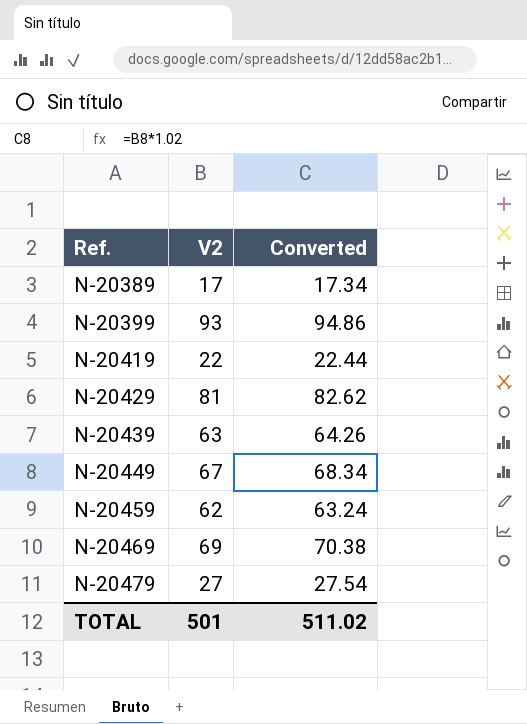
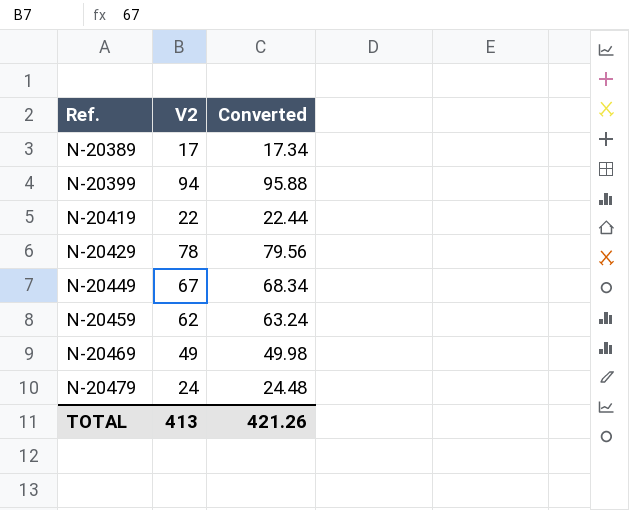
row N-20439: 63 | 64.26 -> none
N-20399 | V2: 93 -> 94
N-20399 | Converted: 94.86 -> 95.88
N-20429 | V2: 81 -> 78
N-20429 | Converted: 82.62 -> 79.56
N-20469 | V2: 69 -> 49
N-20469 | Converted: 70.38 -> 49.98
N-20479 | V2: 27 -> 24
N-20479 | Converted: 27.54 -> 24.48
TOTAL | V2: 501 -> 413
TOTAL | Converted: 511.02 -> 421.26

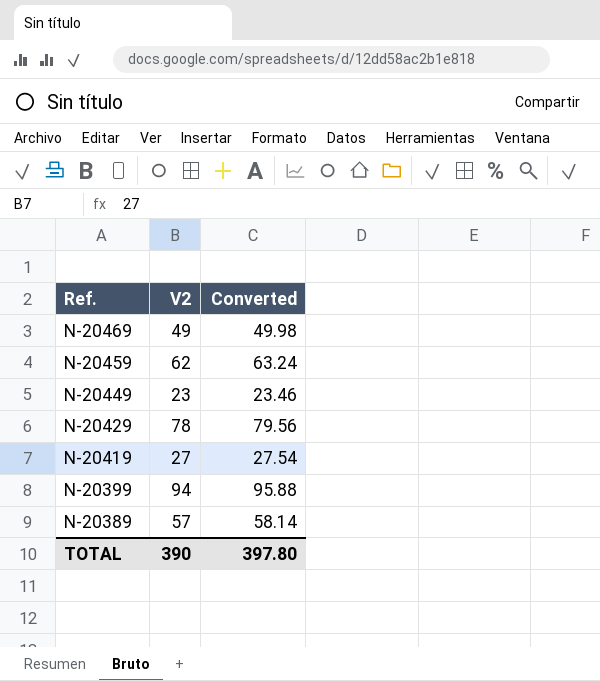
row order: Ref. ascending -> Ref. descending
row N-20479: 24 | 24.48 -> none
N-20449 | V2: 67 -> 23
N-20449 | Converted: 68.34 -> 23.46
N-20419 | V2: 22 -> 27
N-20419 | Converted: 22.44 -> 27.54
N-20389 | V2: 17 -> 57
N-20389 | Converted: 17.34 -> 58.14
TOTAL | V2: 413 -> 390
TOTAL | Converted: 421.26 -> 397.80

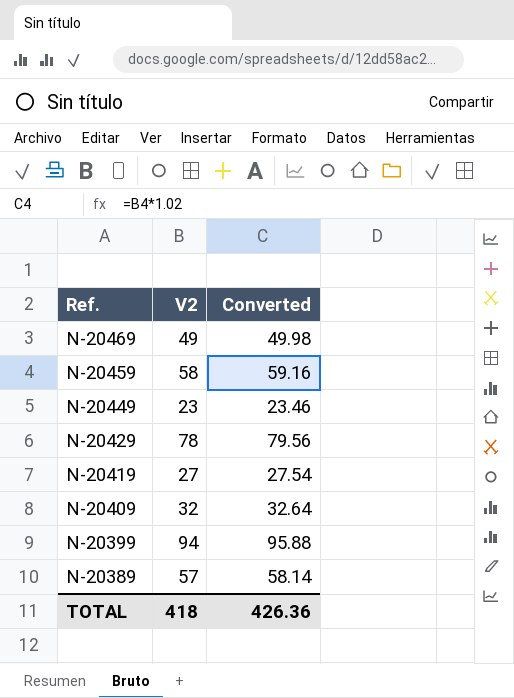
N-20459 | V2: 62 -> 58
N-20459 | Converted: 63.24 -> 59.16
row N-20409: none -> 32 | 32.64
TOTAL | V2: 390 -> 418
TOTAL | Converted: 397.80 -> 426.36

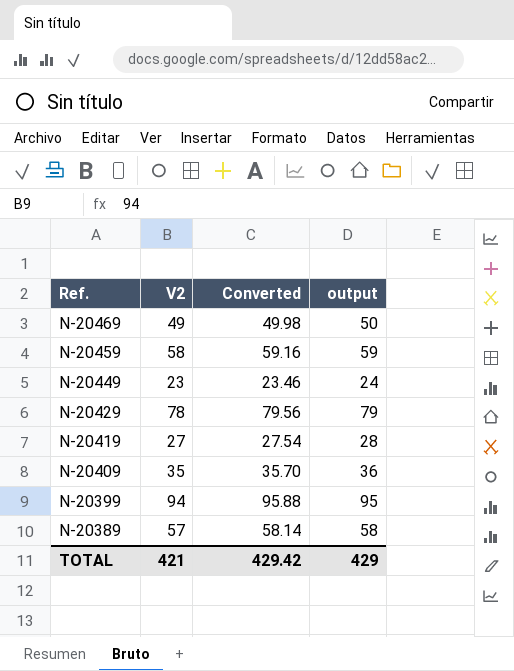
column output | formula: none -> [V2] + 1
N-20409 | V2: 32 -> 35
N-20409 | Converted: 32.64 -> 35.70
TOTAL | V2: 418 -> 421
TOTAL | Converted: 426.36 -> 429.42

